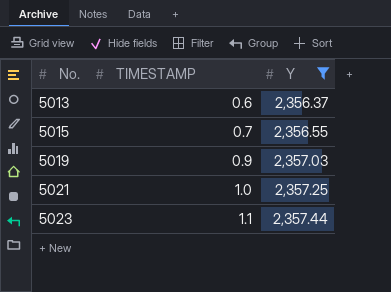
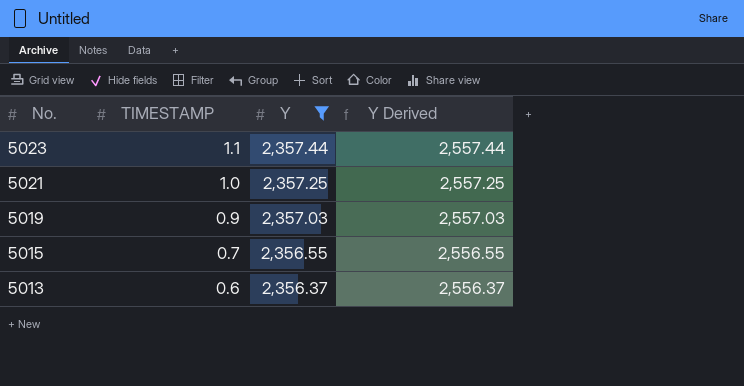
row order: No. ascending -> No. descending
column Y Derived | formula: none -> [Y] + 200

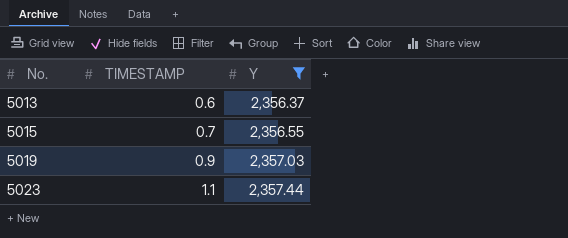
row order: No. descending -> No. ascending
column Y Derived | formula: [Y] + 200 -> none
row 5021: 1.0 | 2,357.25 | 2,557.25 -> none

